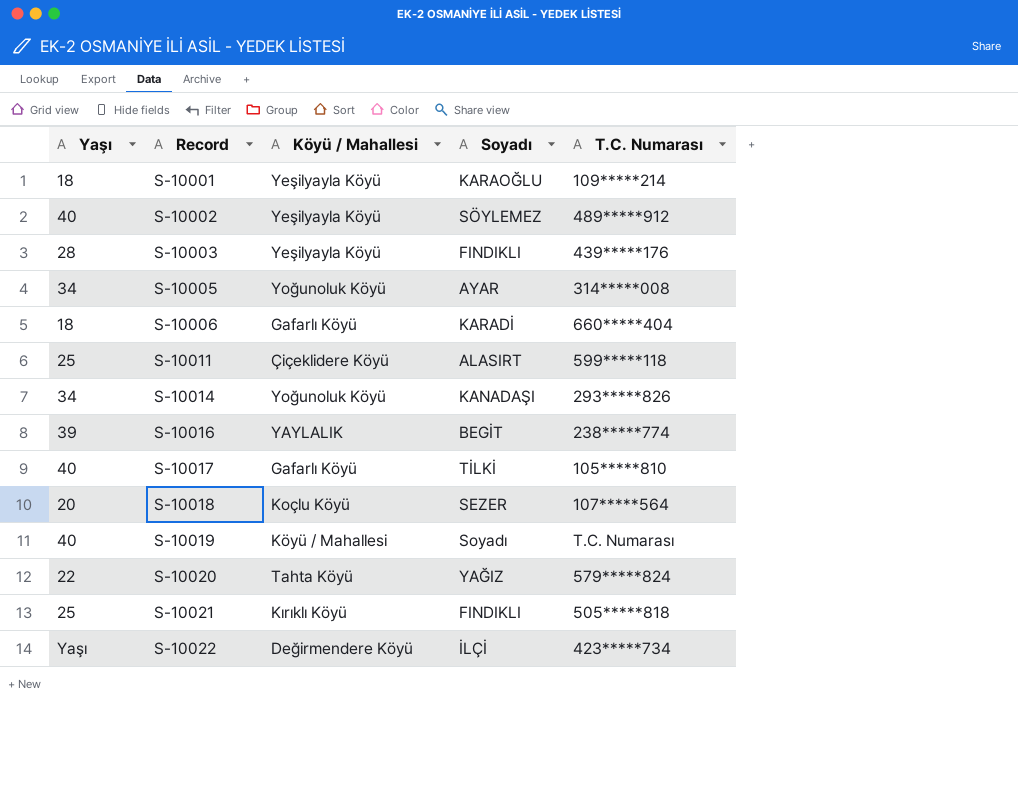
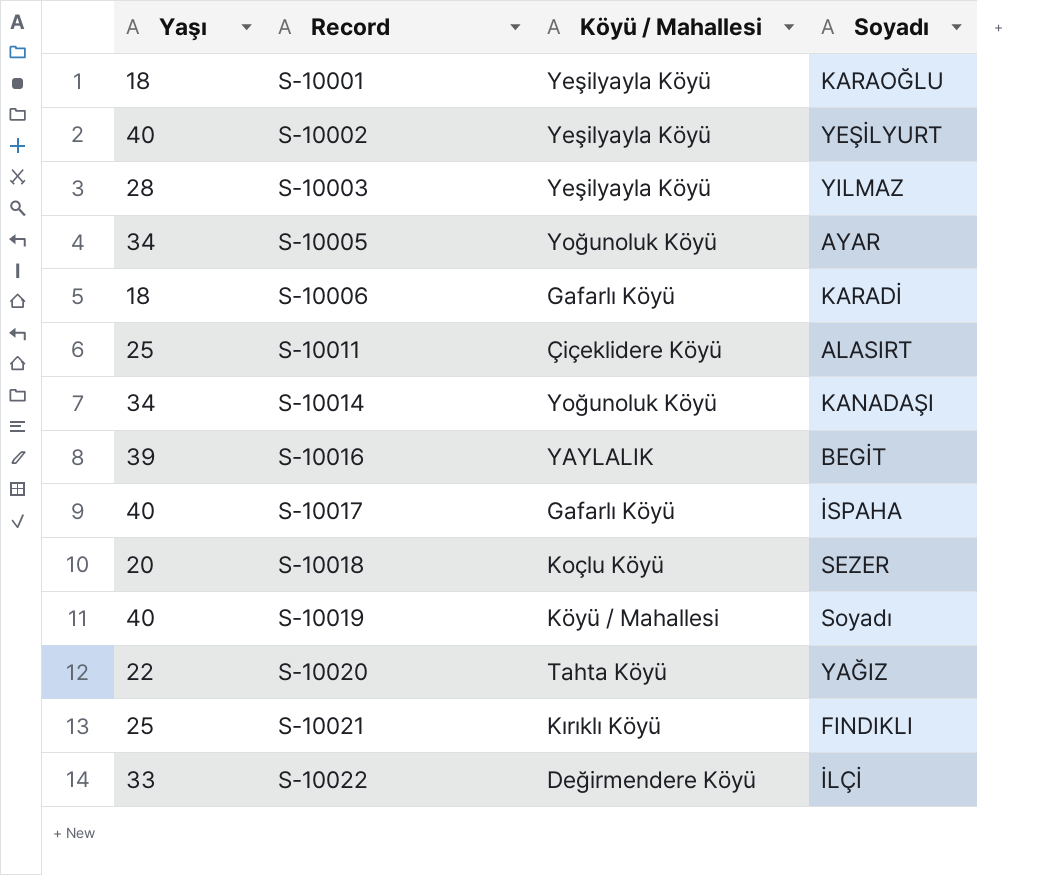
column T.C. Numarası | position: 5 -> none
S-10002 | Soyadı: SÖYLEMEZ -> YEŞİLYURT
S-10003 | Soyadı: FINDIKLI -> YILMAZ
S-10017 | Soyadı: TİLKİ -> İSPAHA
S-10022 | Yaşı: Yaşı -> 33

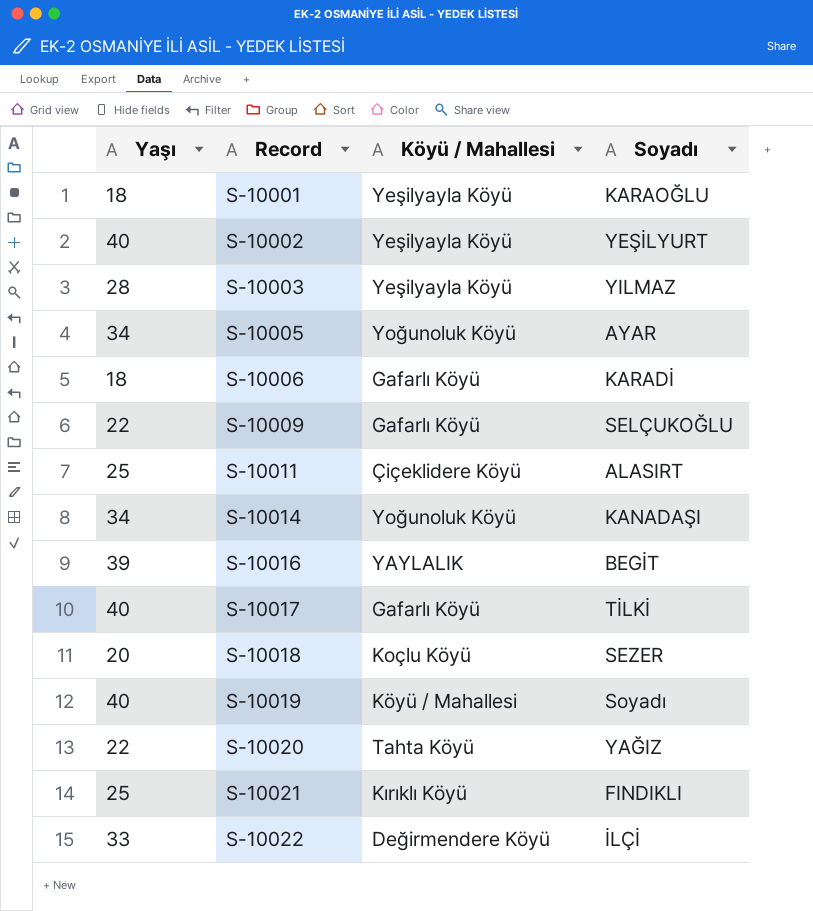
row S-10009: none -> 22 | Gafarlı Köyü | SELÇUKOĞLU
S-10017 | Soyadı: İSPAHA -> TİLKİ

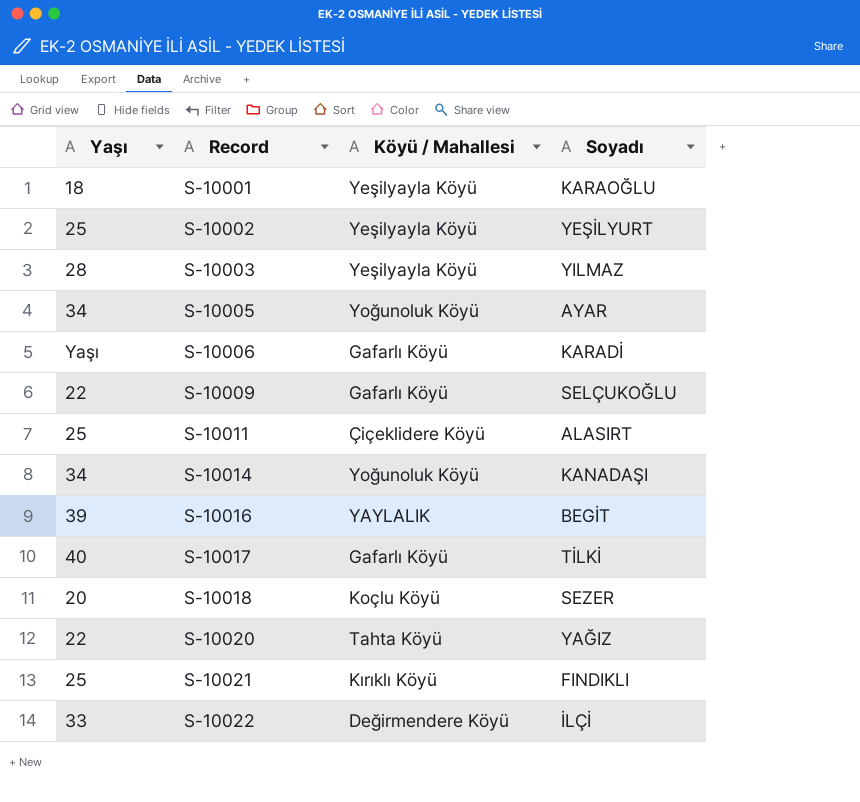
row S-10019: 40 | Köyü / Mahallesi | Soyadı -> none
S-10002 | Yaşı: 40 -> 25
S-10006 | Yaşı: 18 -> Yaşı

